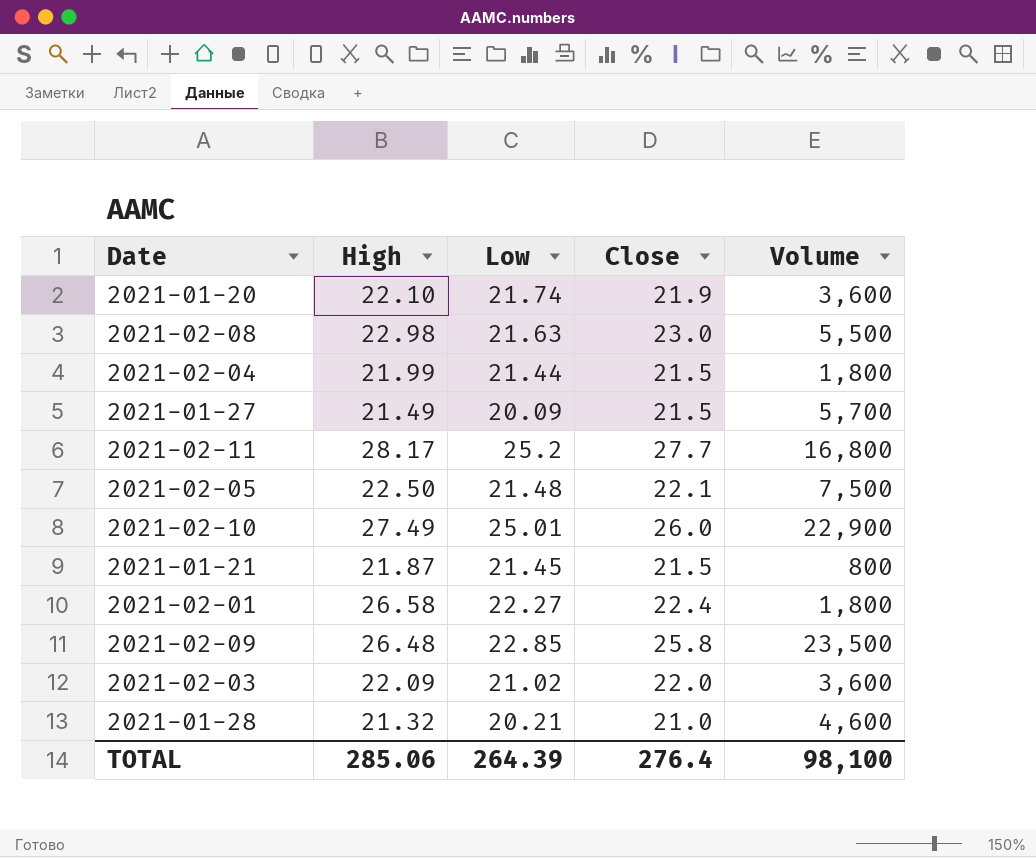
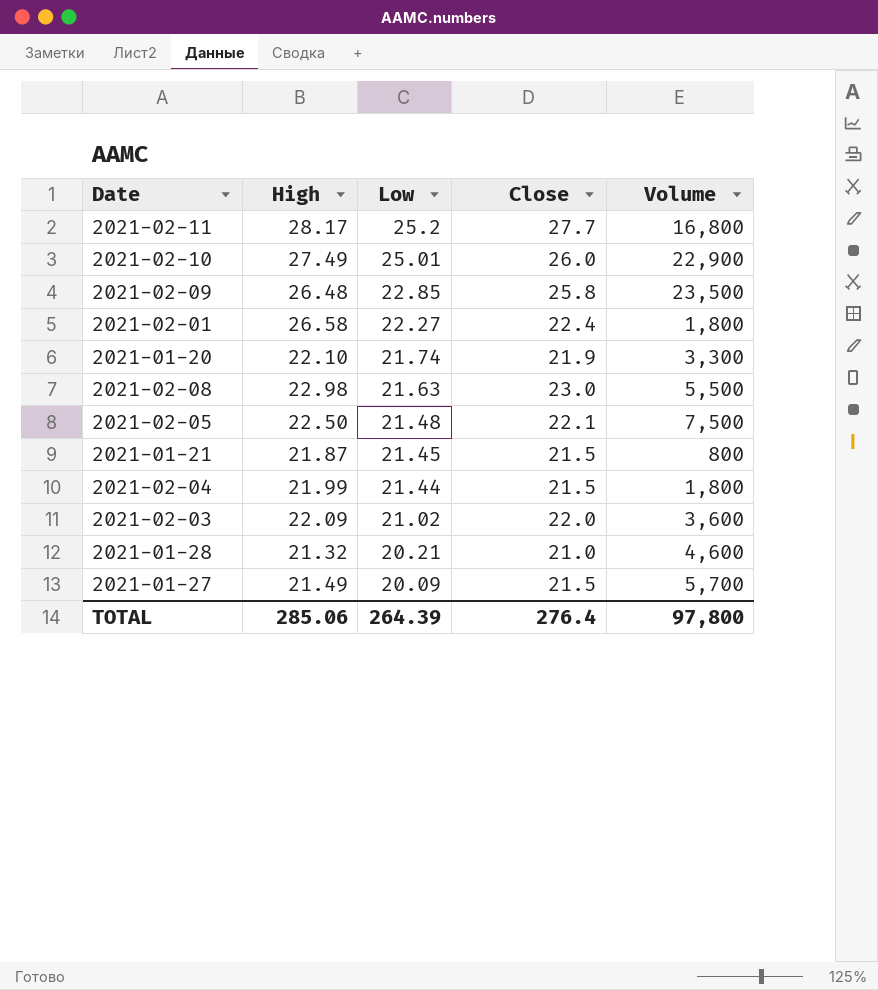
row order: none -> Low descending
2021-01-20 | Volume: 3,600 -> 3,300
TOTAL | Volume: 98,100 -> 97,800

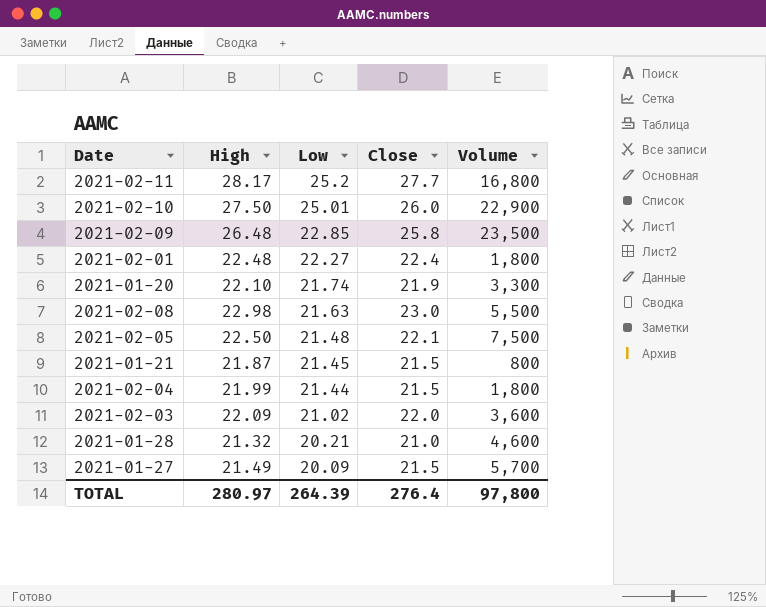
2021-02-10 | High: 27.49 -> 27.50
2021-02-01 | High: 26.58 -> 22.48
TOTAL | High: 285.06 -> 280.97

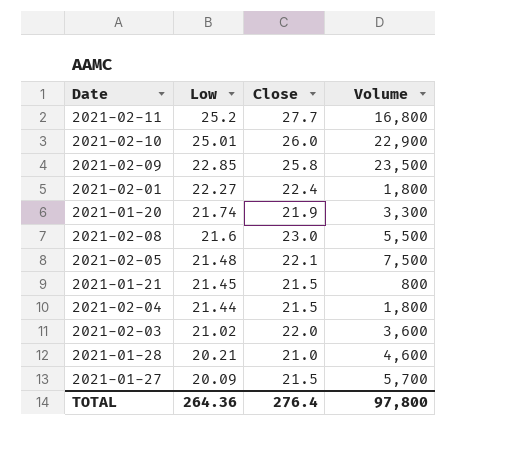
column High | position: 2 -> none
2021-02-08 | Low: 21.63 -> 21.6
TOTAL | Low: 264.39 -> 264.36

